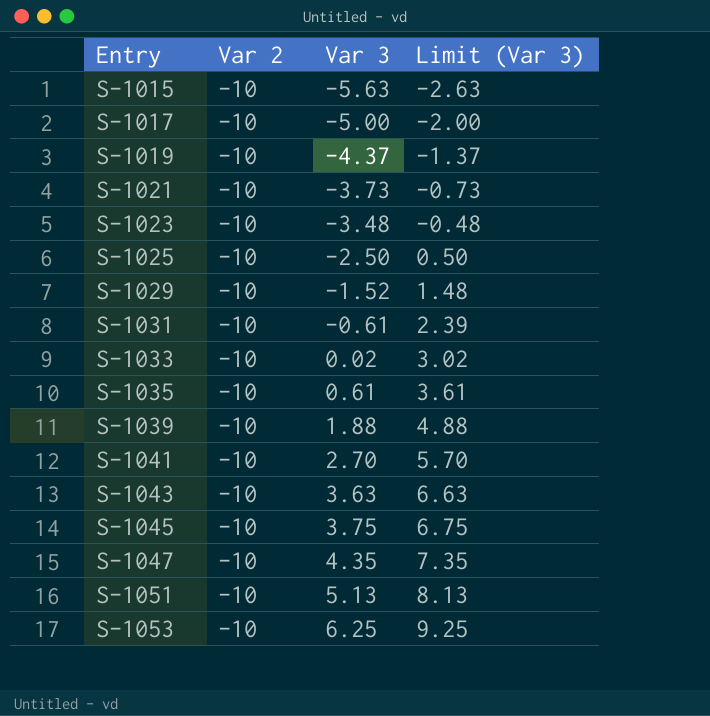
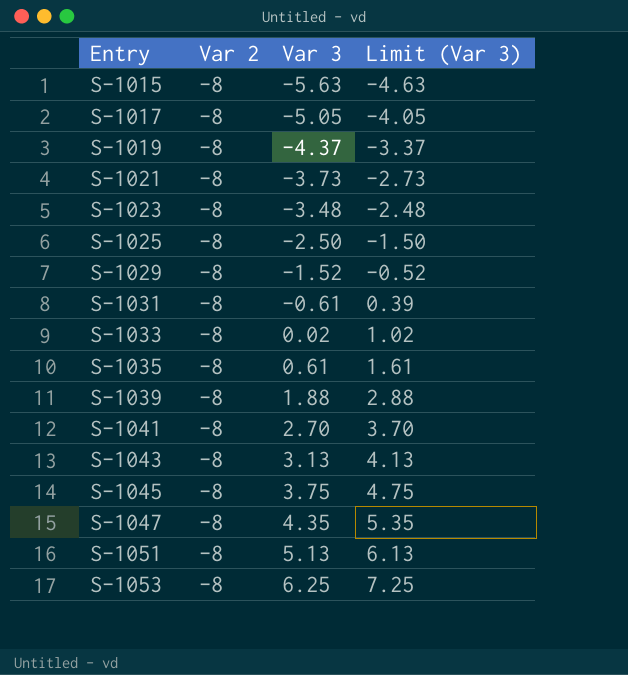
column Limit (Var 3) | formula: [Var 3] + 3 -> [Var 3] + 1
S-1015 | Var 2: -10 -> -8
S-1017 | Var 2: -10 -> -8
S-1017 | Var 3: -5.00 -> -5.05
S-1019 | Var 2: -10 -> -8
S-1021 | Var 2: -10 -> -8
S-1023 | Var 2: -10 -> -8
S-1025 | Var 2: -10 -> -8
S-1029 | Var 2: -10 -> -8
S-1031 | Var 2: -10 -> -8
S-1033 | Var 2: -10 -> -8
S-1035 | Var 2: -10 -> -8
S-1039 | Var 2: -10 -> -8
S-1041 | Var 2: -10 -> -8
S-1043 | Var 2: -10 -> -8
S-1043 | Var 3: 3.63 -> 3.13
S-1045 | Var 2: -10 -> -8
S-1047 | Var 2: -10 -> -8
S-1051 | Var 2: -10 -> -8
S-1053 | Var 2: -10 -> -8

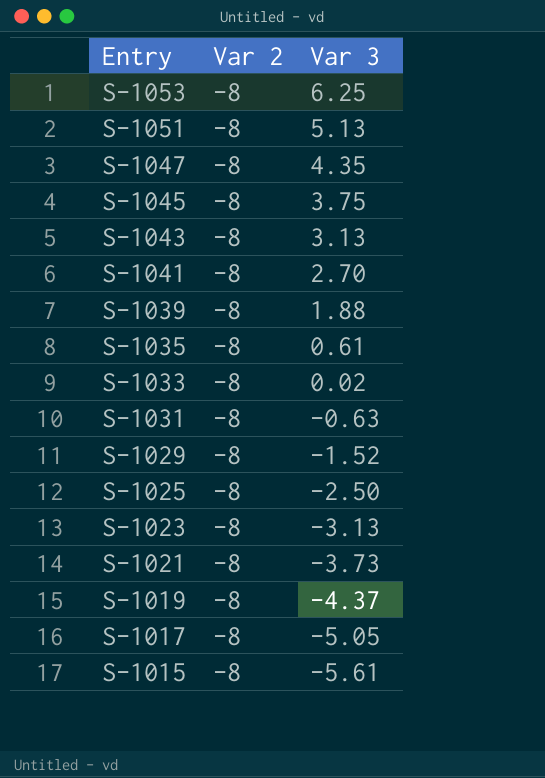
row order: Entry ascending -> Entry descending
column Limit (Var 3) | formula: [Var 3] + 1 -> none
S-1031 | Var 3: -0.61 -> -0.63
S-1023 | Var 3: -3.48 -> -3.13
S-1015 | Var 3: -5.63 -> -5.61

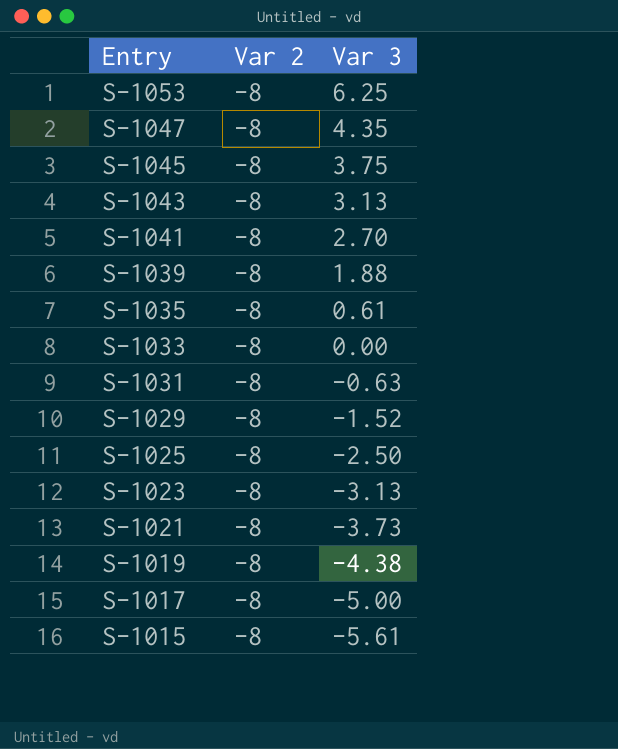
row S-1051: -8 | 5.13 -> none
S-1033 | Var 3: 0.02 -> 0.00
S-1019 | Var 3: -4.37 -> -4.38
S-1017 | Var 3: -5.05 -> -5.00

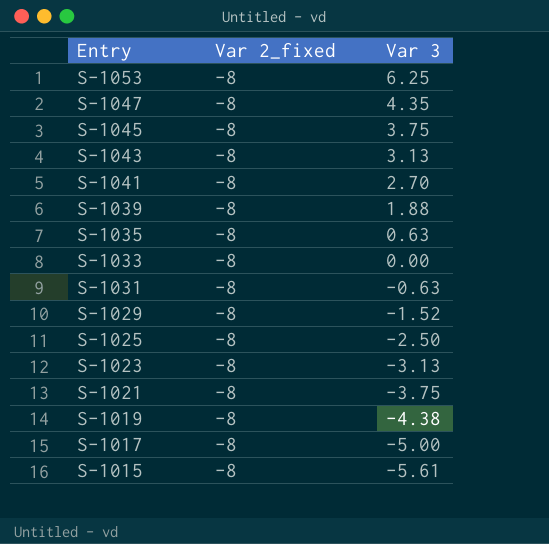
column name: Var 2 -> Var 2_fixed
S-1035 | Var 3: 0.61 -> 0.63
S-1021 | Var 3: -3.73 -> -3.75

